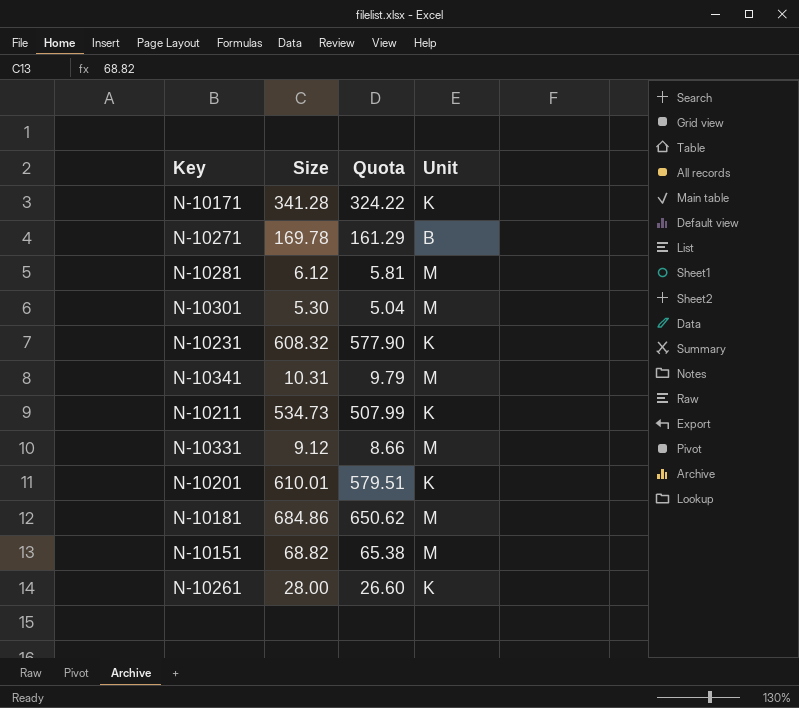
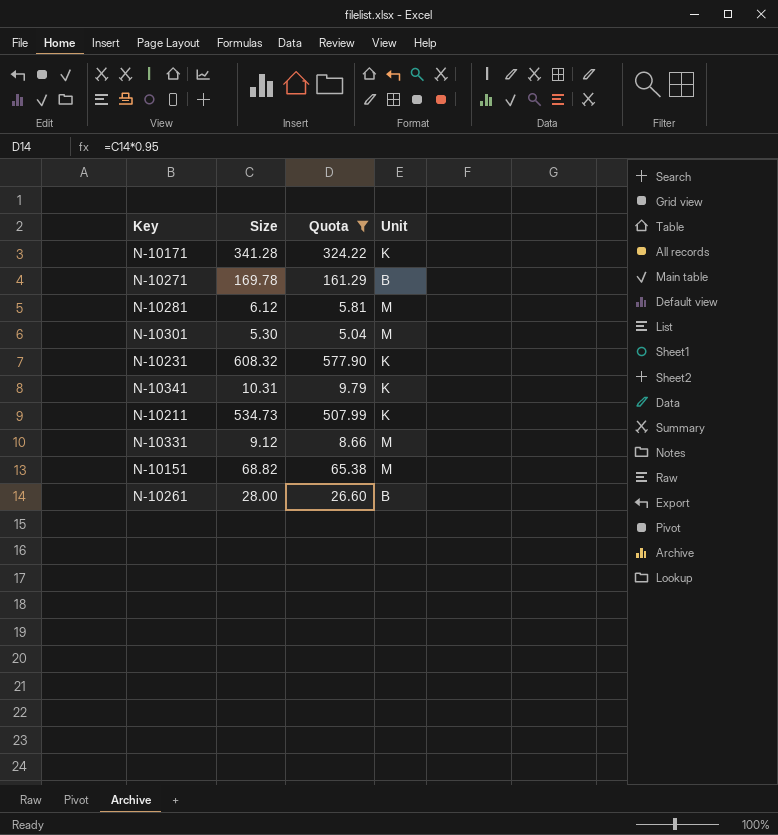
filter: none -> Quota <= 577.90
N-10341 | Unit: M -> K
N-10261 | Unit: K -> B

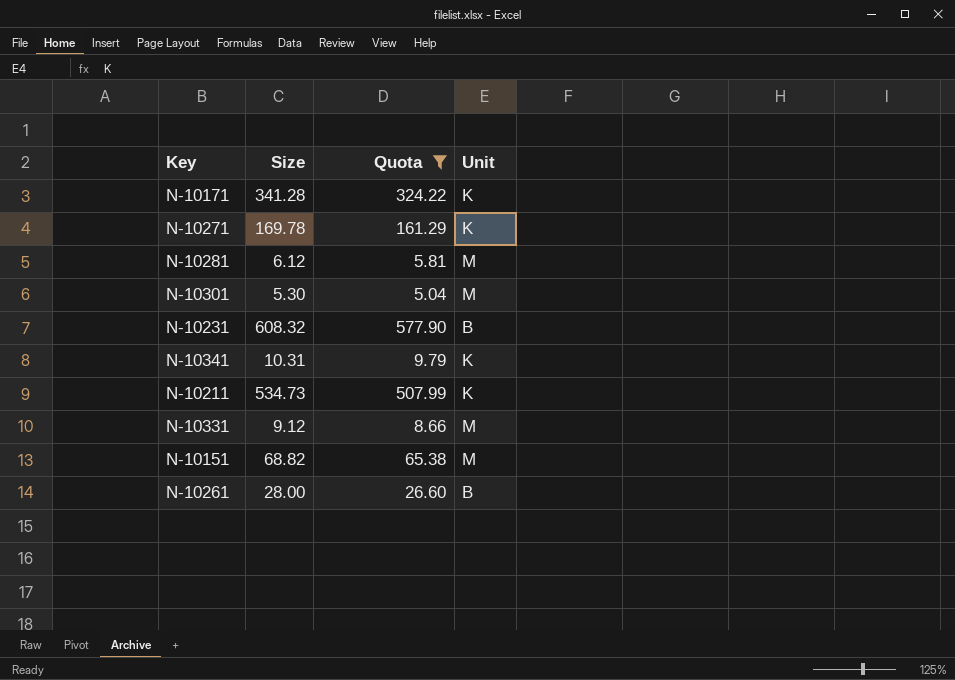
N-10271 | Unit: B -> K
N-10231 | Unit: K -> B

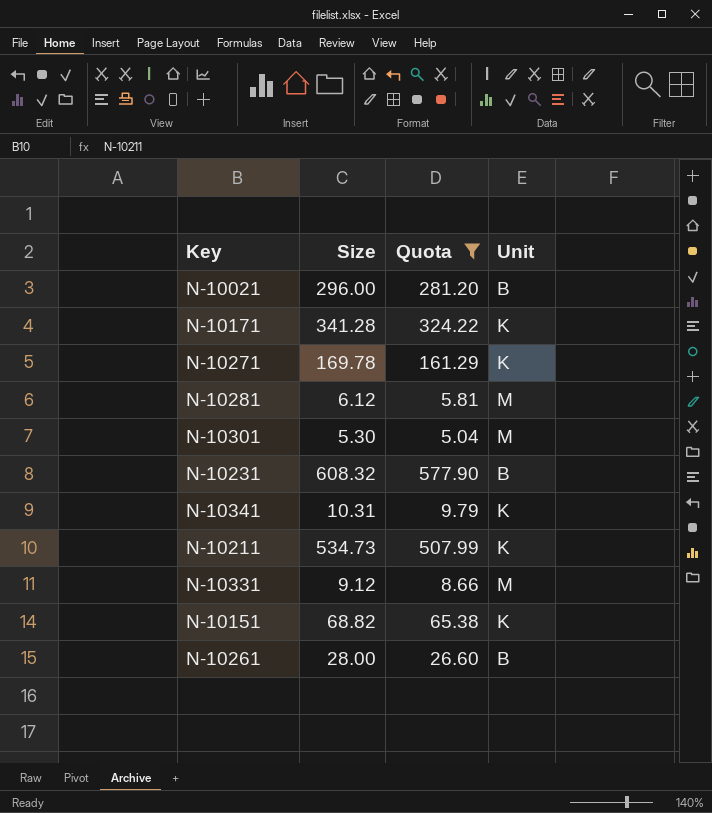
row N-10021: none -> 296.00 | 281.20 | B
N-10151 | Unit: M -> K

